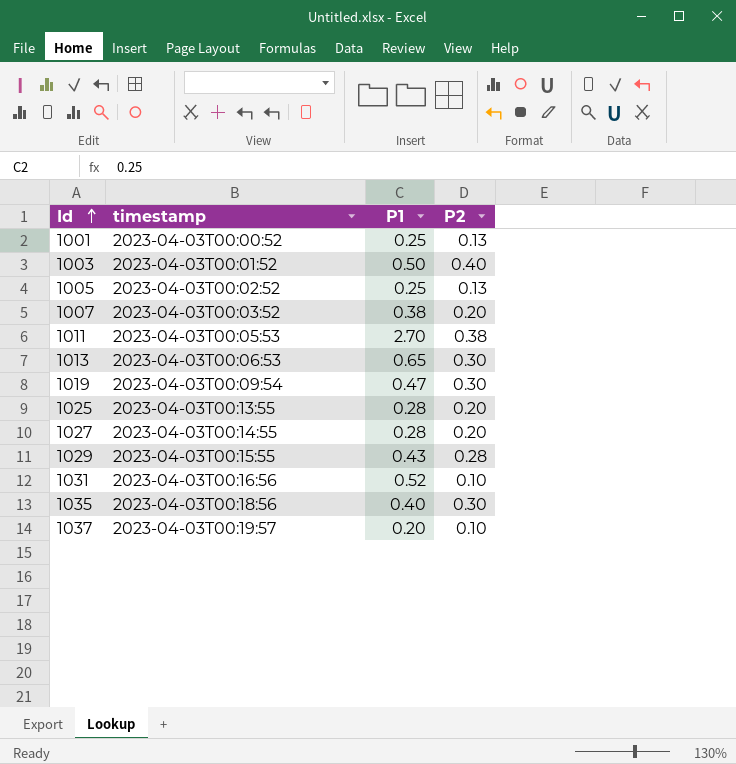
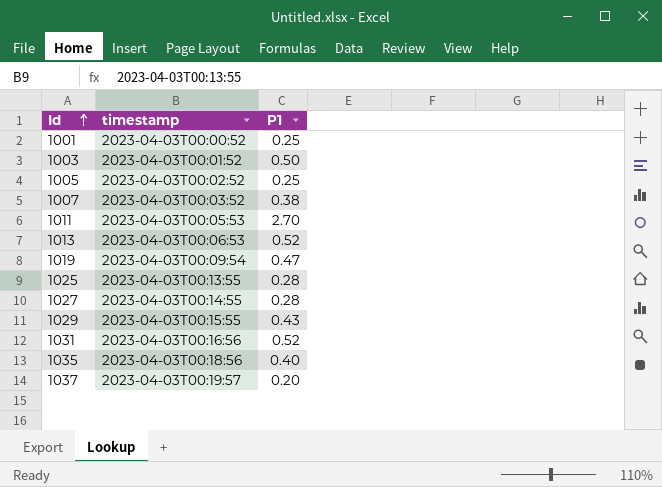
column P2 | position: 4 -> none
1013 | P1: 0.65 -> 0.52

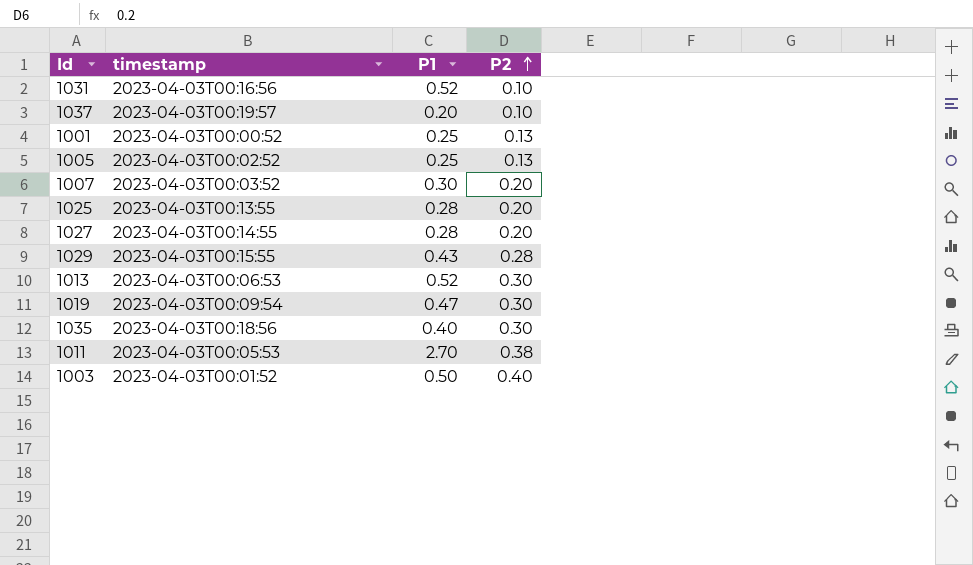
row order: Id ascending -> P2 ascending
column P2 | position: none -> 4
1007 | P1: 0.38 -> 0.30

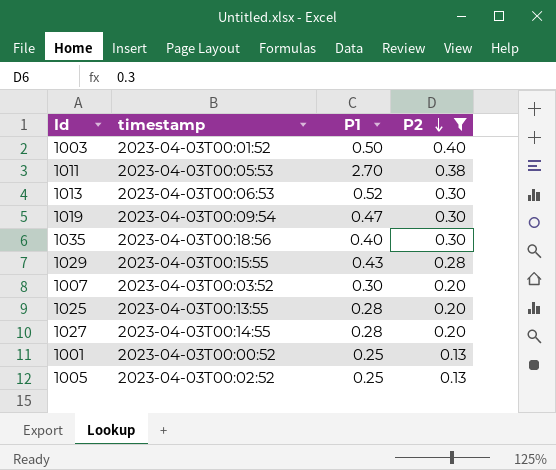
filter: none -> P2 != 0.10
row order: P2 ascending -> P2 descending

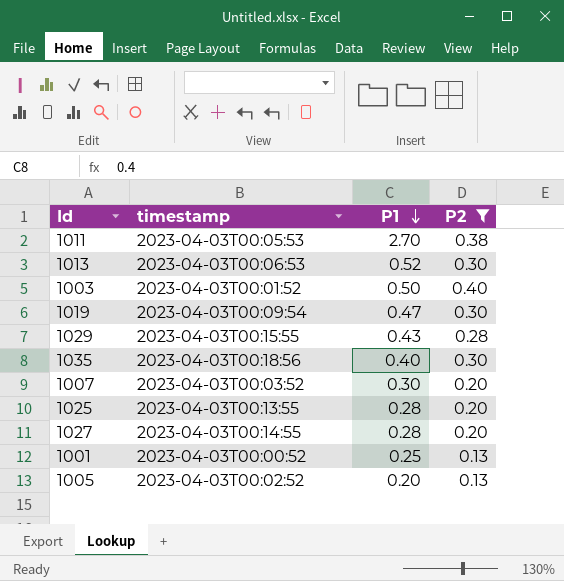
row order: P2 descending -> P1 descending
1005 | P1: 0.25 -> 0.20

